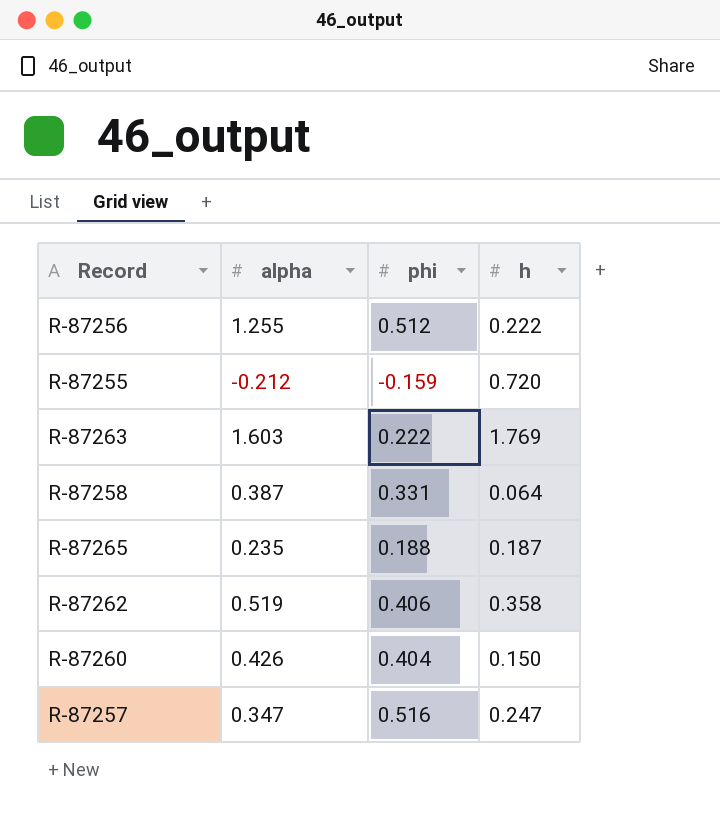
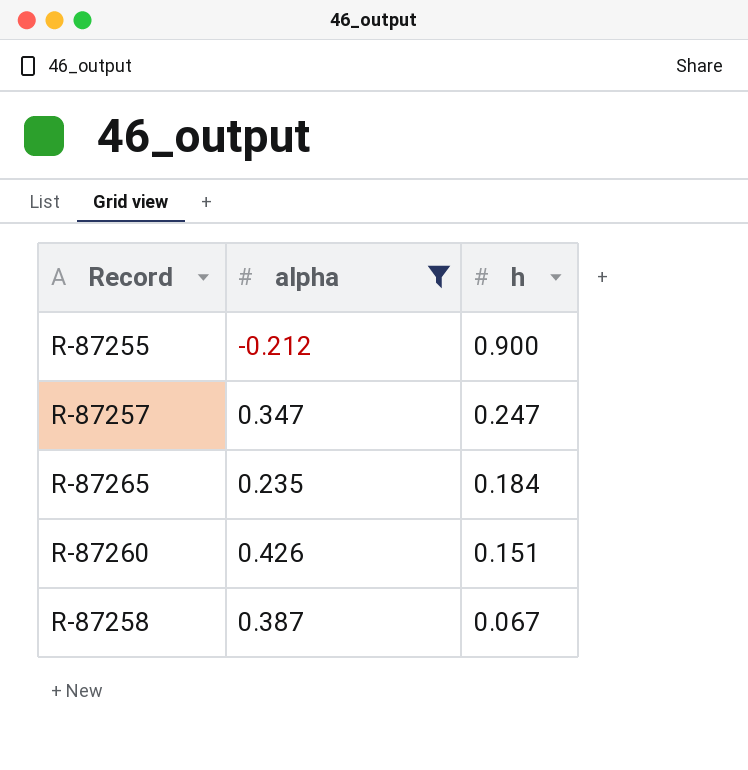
filter: none -> alpha <= 0.426
row order: none -> h descending
column phi | position: 3 -> none
R-87255 | h: 0.720 -> 0.900
R-87265 | h: 0.187 -> 0.184
R-87260 | h: 0.150 -> 0.151
R-87258 | h: 0.064 -> 0.067

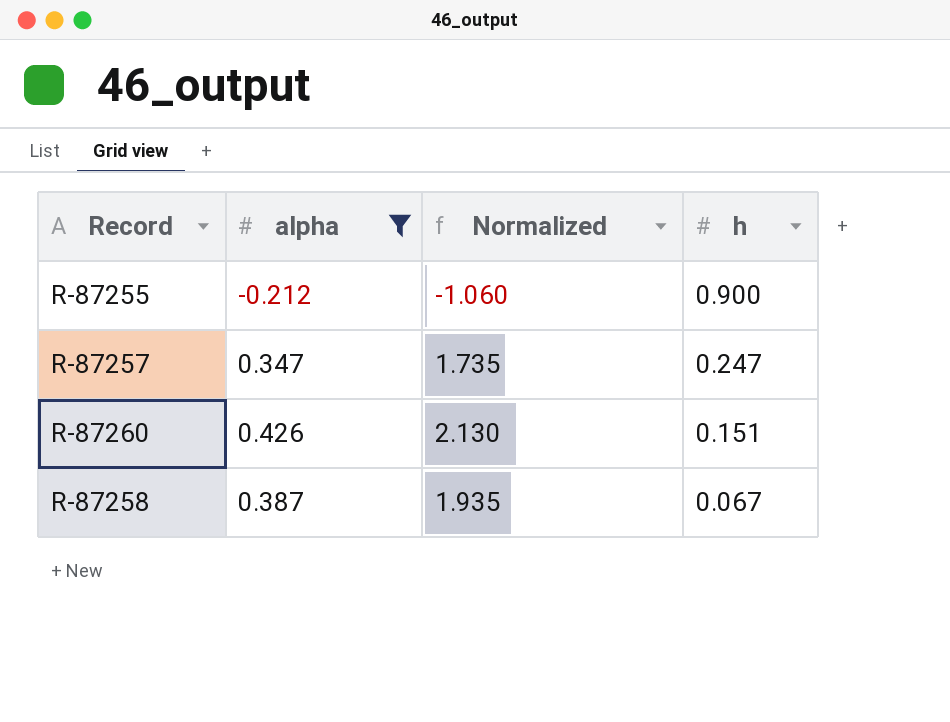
column Normalized | formula: none -> [alpha] * 5
row R-87265: 0.235 | 0.184 -> none

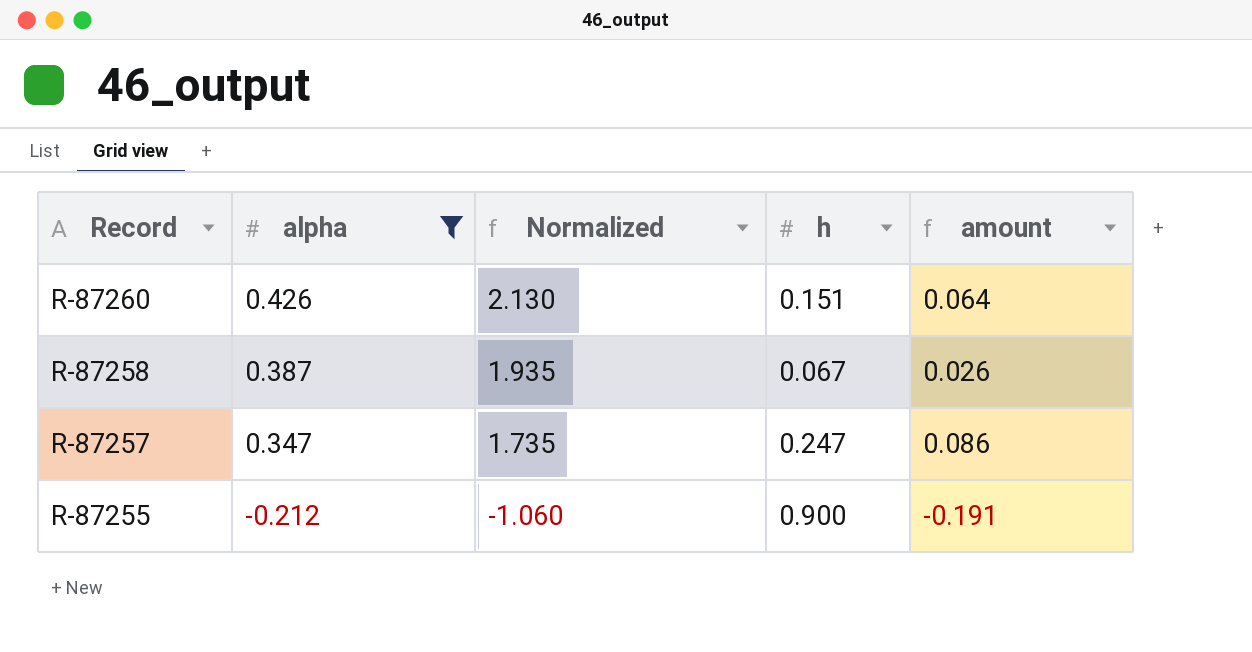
row order: h descending -> Record descending
column amount | formula: none -> [alpha] * [h]

